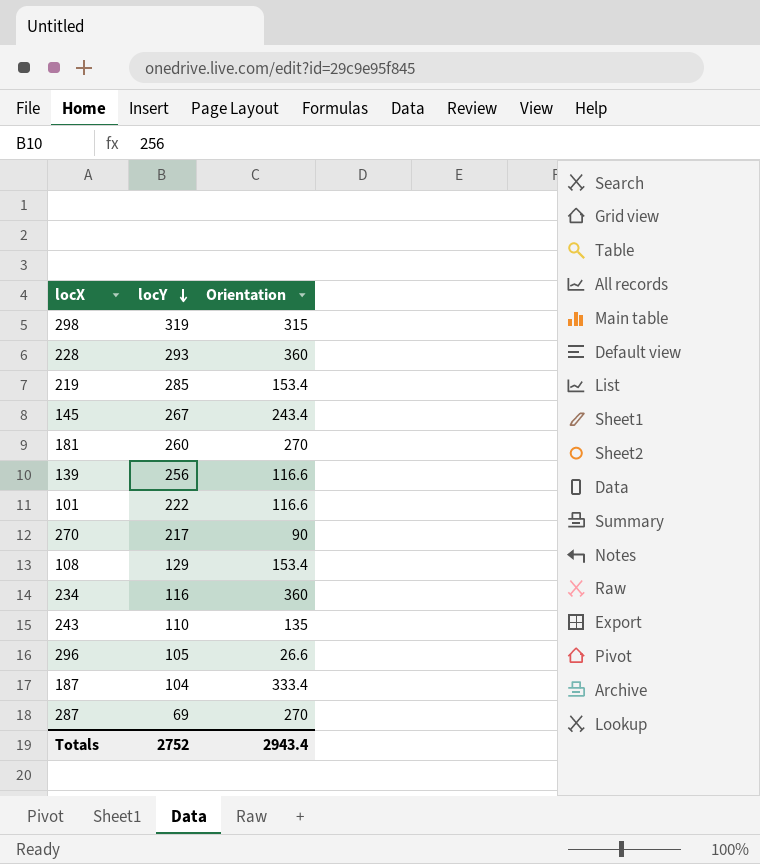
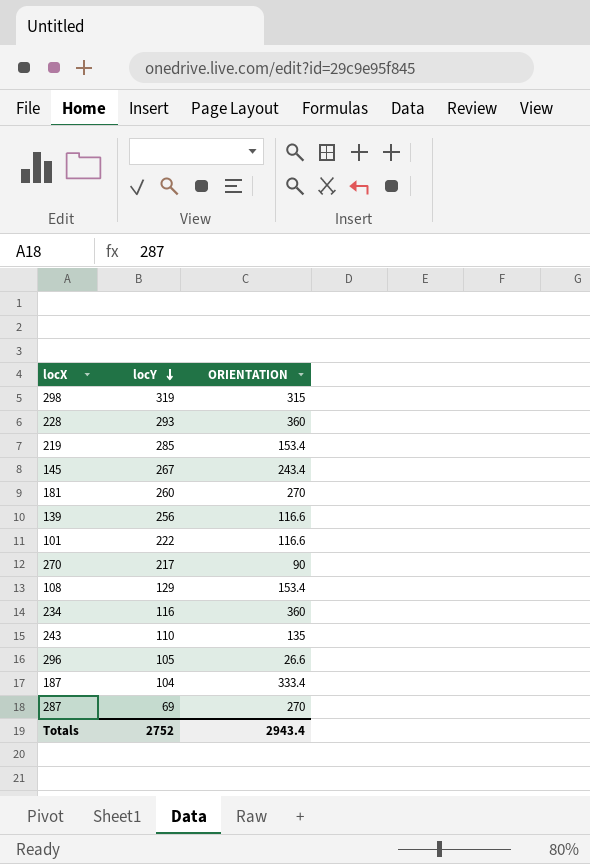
column name: Orientation -> ORIENTATION

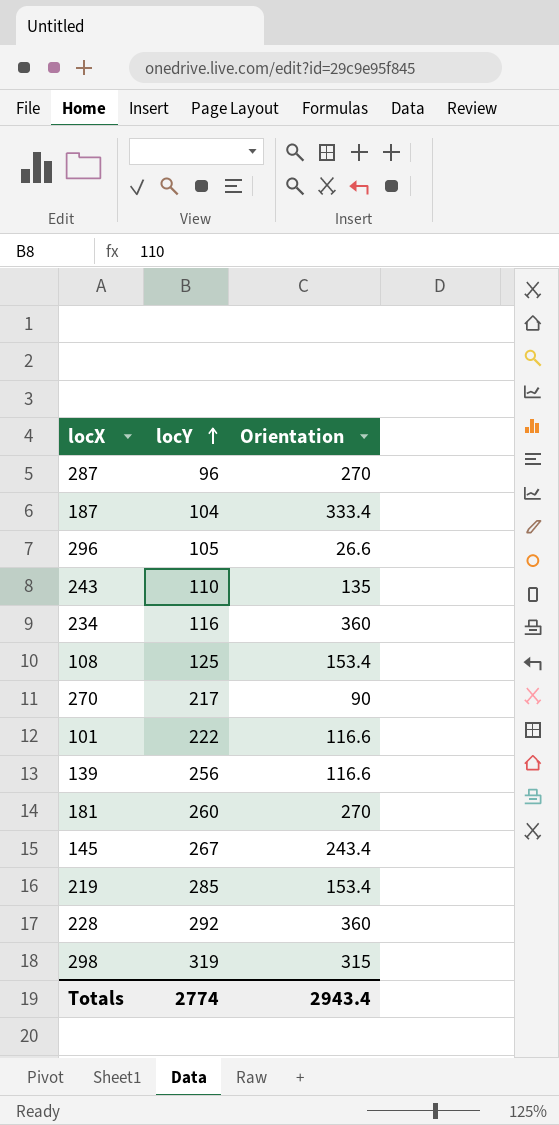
row order: locY descending -> locY ascending
column name: ORIENTATION -> Orientation
287 | locY: 69 -> 96
108 | locY: 129 -> 125
228 | locY: 293 -> 292
Totals | locY: 2752 -> 2774

